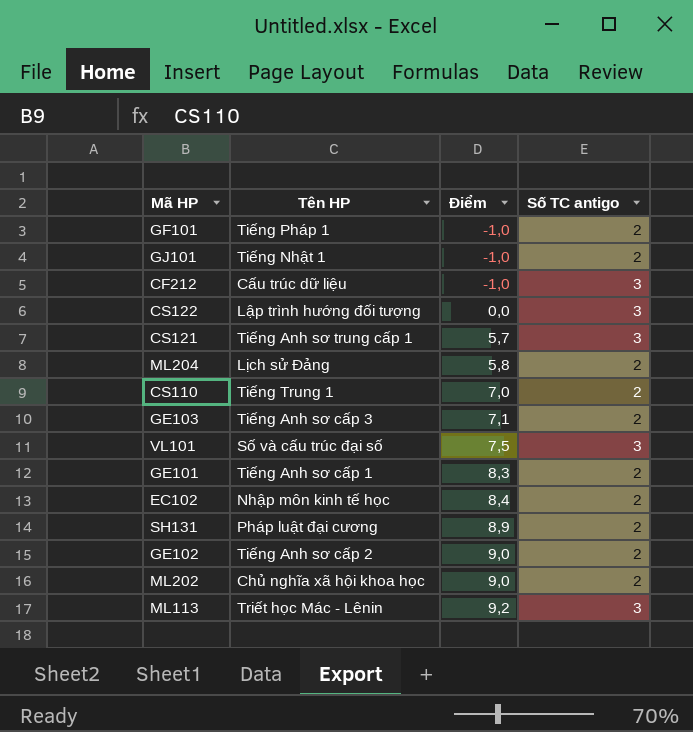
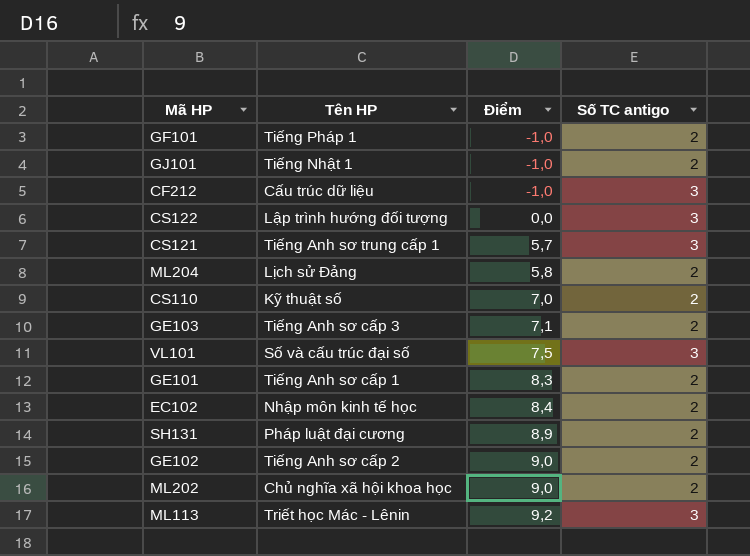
CS110 | Tên HP: Tiếng Trung 1 -> Kỹ thuật số

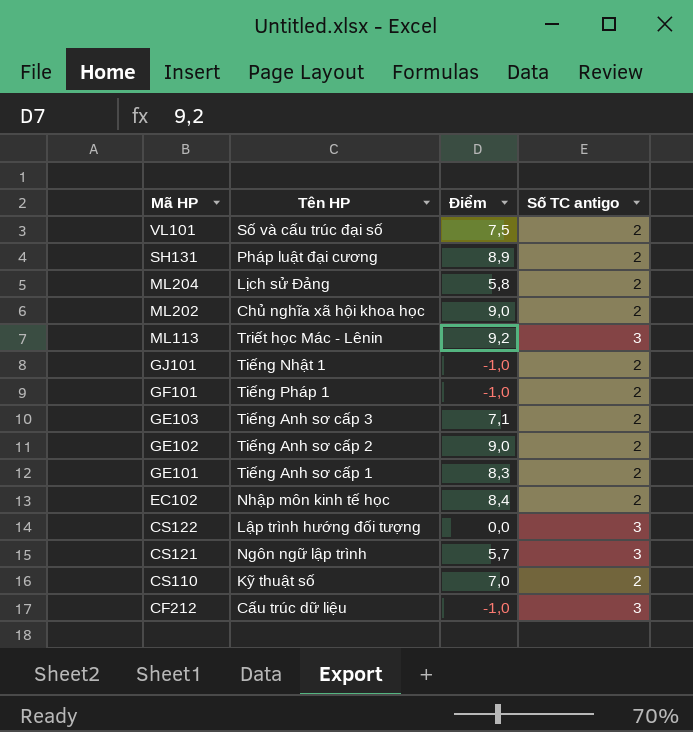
row order: Điểm ascending -> Mã HP descending
VL101 | Số TC antigo: 3 -> 2
CS121 | Tên HP: Tiếng Anh sơ trung cấp 1 -> Ngôn ngữ lập trình

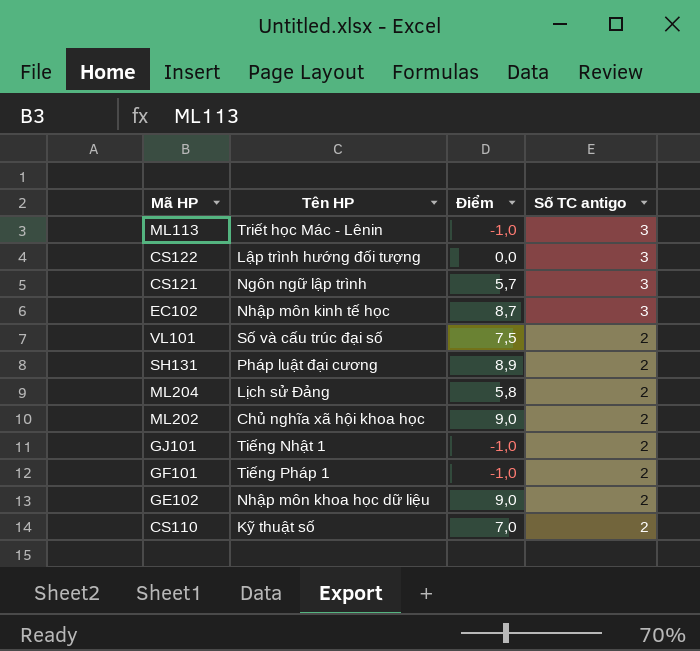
row order: Mã HP descending -> Số TC antigo descending
row GE103: Tiếng Anh sơ cấp 3 | 7,1 | 2 -> none
row GE101: Tiếng Anh sơ cấp 1 | 8,3 | 2 -> none
row CF212: Cấu trúc dữ liệu | -1,0 | 3 -> none
ML113 | Điểm: 9,2 -> -1,0
EC102 | Điểm: 8,4 -> 8,7
EC102 | Số TC antigo: 2 -> 3
GE102 | Tên HP: Tiếng Anh sơ cấp 2 -> Nhập môn khoa học dữ liệu

